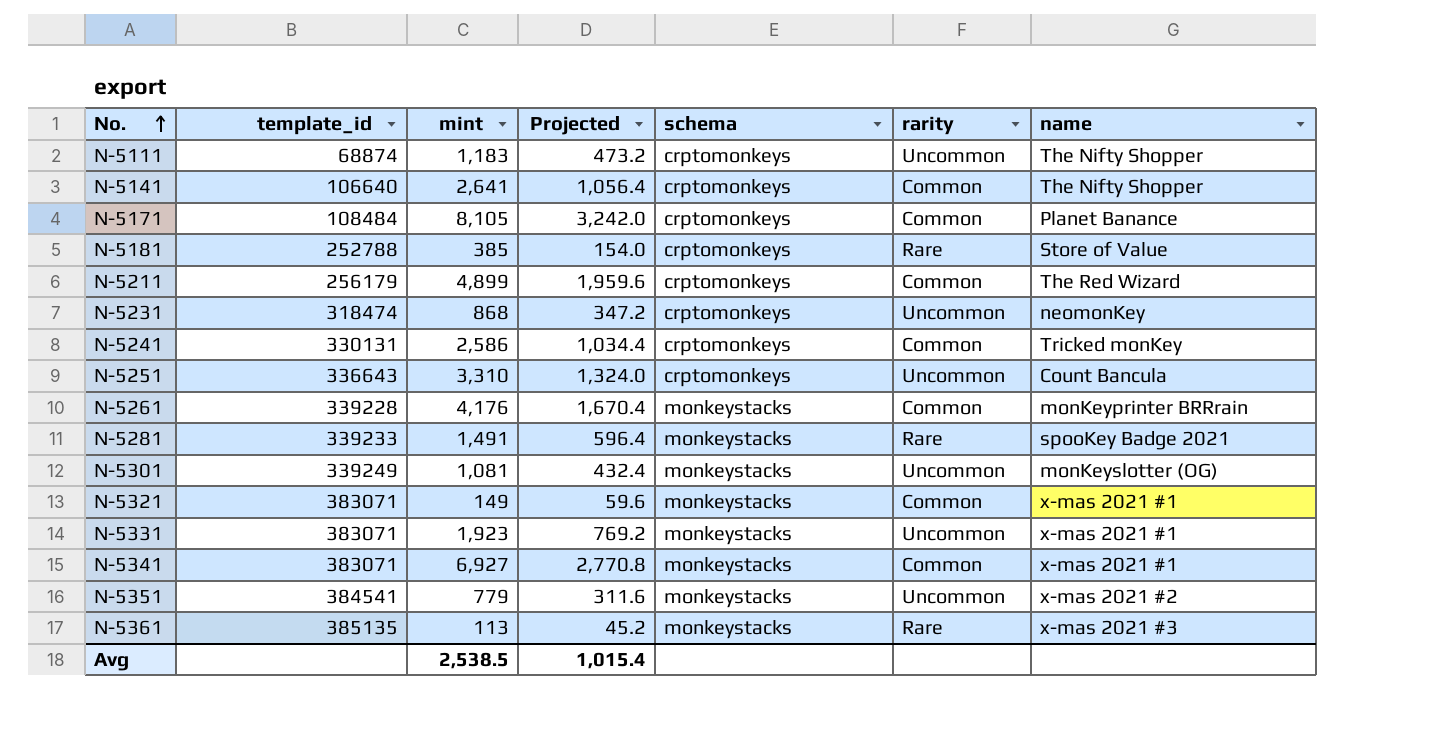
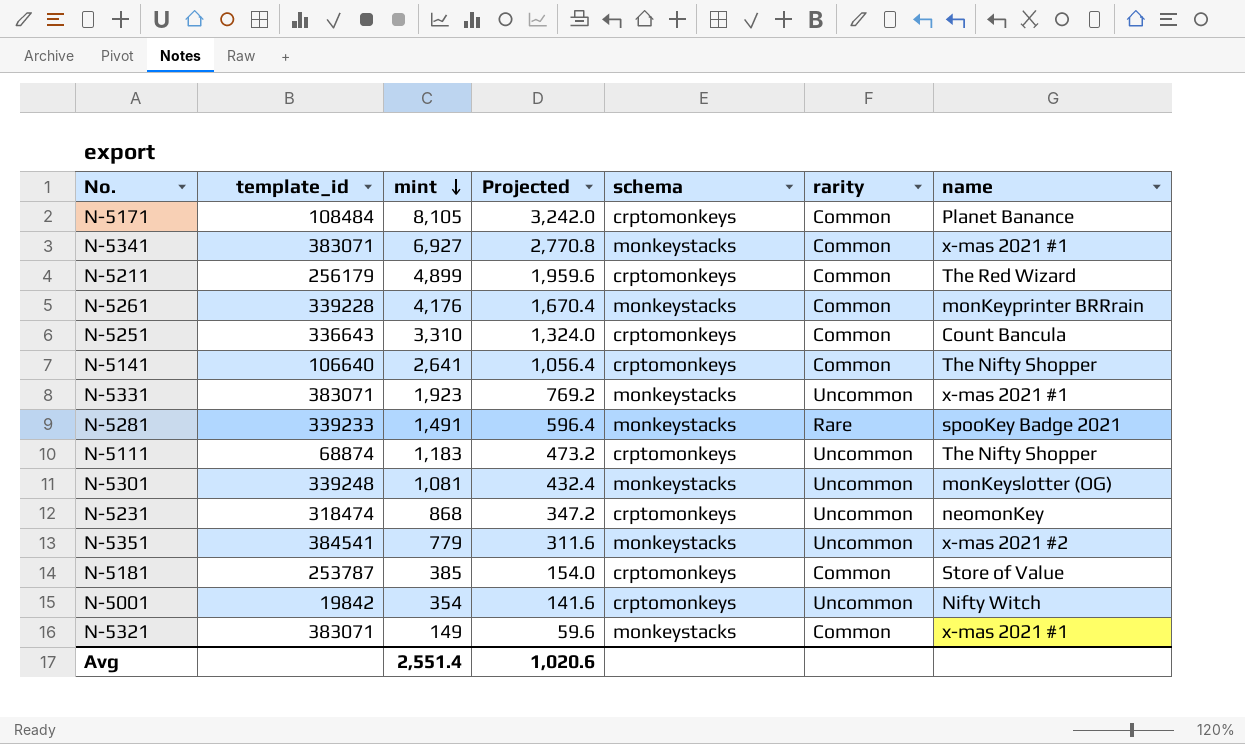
row order: No. ascending -> mint descending
row N-5241: 330131 | 2,586 | 1,034.4 | crptomonkeys | Common | Tricked monKey -> none
row N-5361: 385135 | 113 | 45.2 | monkeystacks | Rare | x-mas 2021 #3 -> none
N-5251 | rarity: Uncommon -> Common
N-5301 | template_id: 339249 -> 339248
N-5181 | template_id: 252788 -> 253787
N-5181 | rarity: Rare -> Common
row N-5001: none -> 19842 | 354 | 141.6 | crptomonkeys | Uncommon | Nifty Witch
Avg | mint: 2,538.5 -> 2,551.4
Avg | Projected: 1,015.4 -> 1,020.6

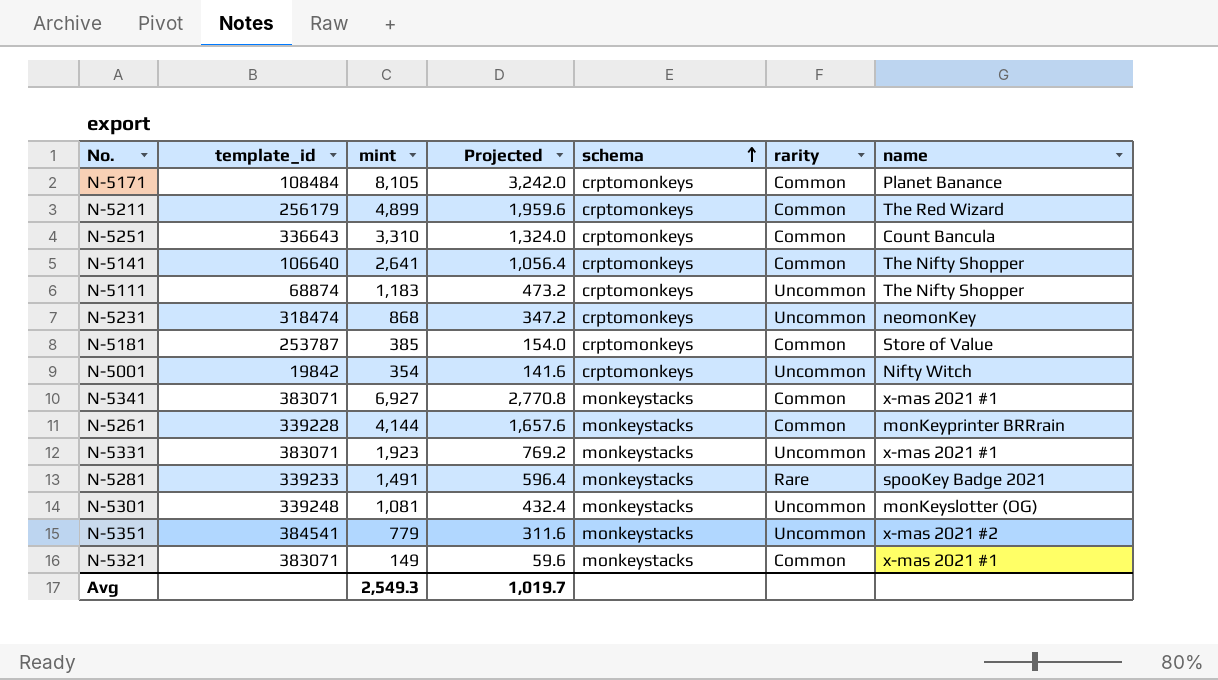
row order: mint descending -> schema ascending
N-5261 | mint: 4,176 -> 4,144
N-5261 | Projected: 1,670.4 -> 1,657.6
Avg | mint: 2,551.4 -> 2,549.3
Avg | Projected: 1,020.6 -> 1,019.7

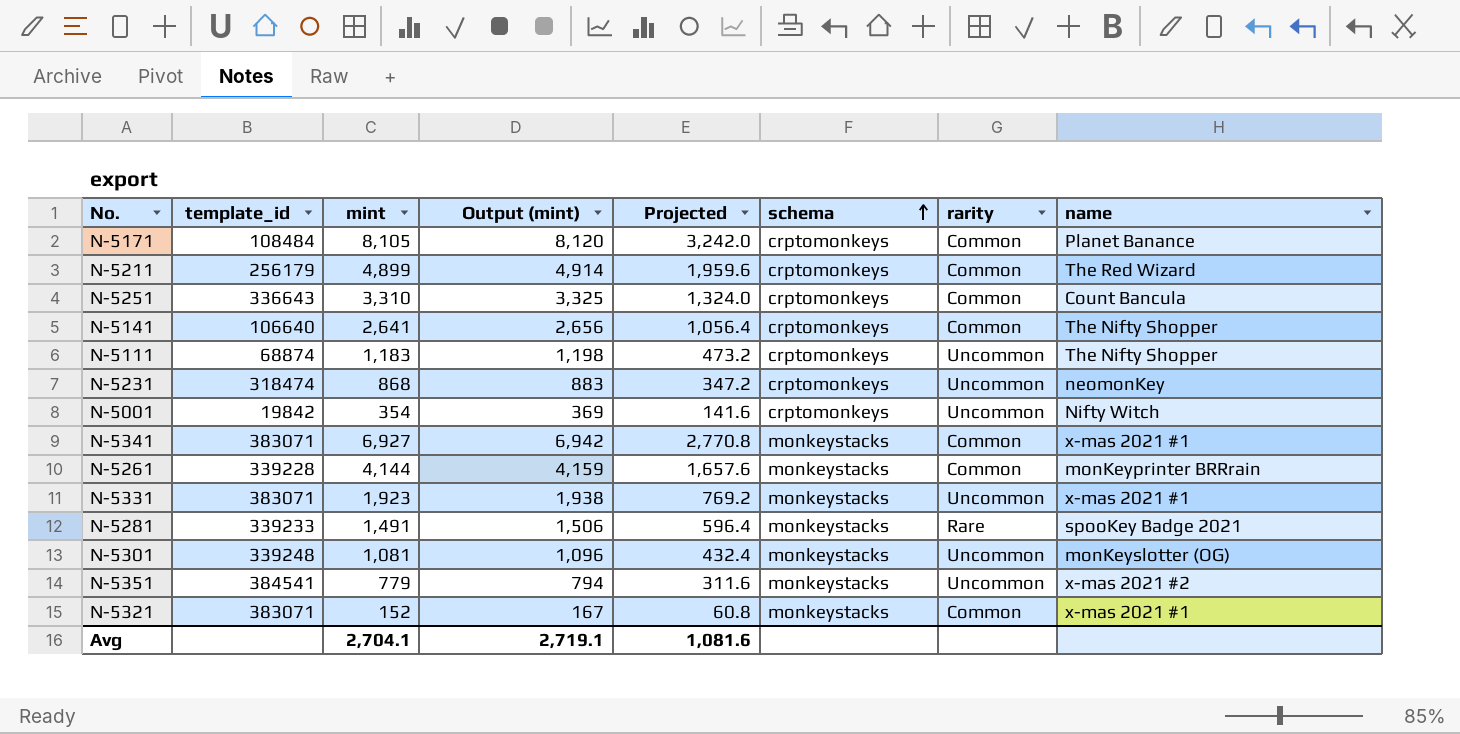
column Output (mint) | formula: none -> [mint] + 15
row N-5181: 253787 | 385 | 154.0 | crptomonkeys | Common | Store of Value -> none
N-5321 | mint: 149 -> 152
N-5321 | Projected: 59.6 -> 60.8
Avg | mint: 2,549.3 -> 2,704.1
Avg | Projected: 1,019.7 -> 1,081.6

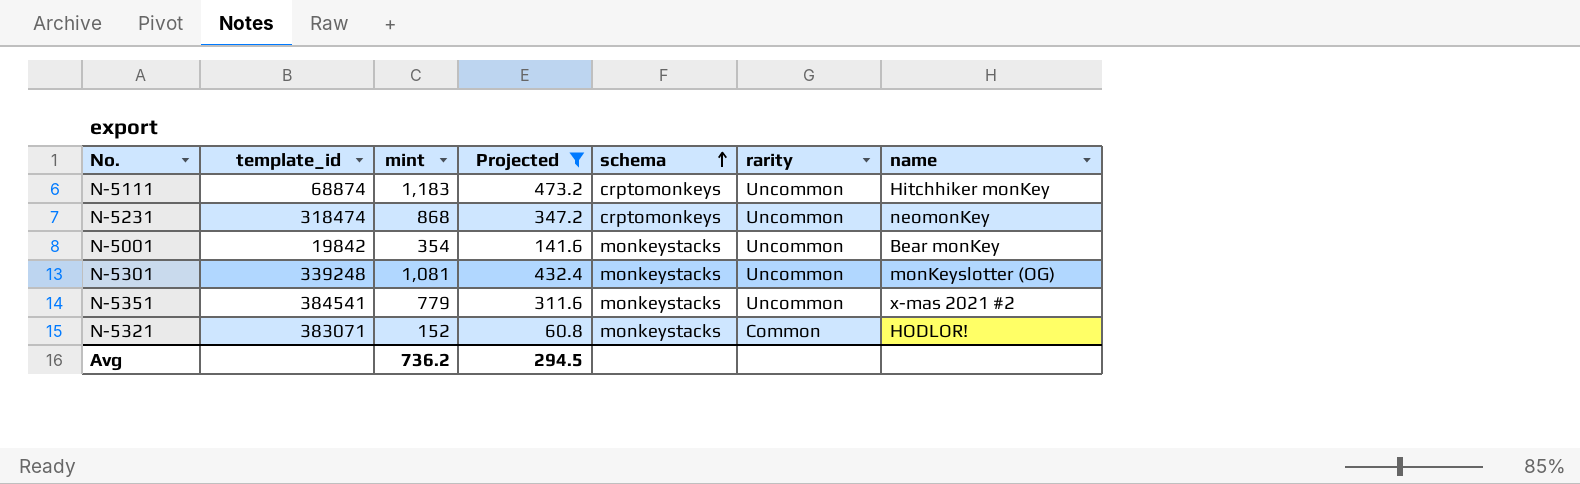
filter: none -> Projected <= 473.2
column Output (mint) | formula: [mint] + 15 -> none
N-5111 | name: The Nifty Shopper -> Hitchhiker monKey
N-5001 | schema: crptomonkeys -> monkeystacks
N-5001 | name: Nifty Witch -> Bear monKey
N-5321 | name: x-mas 2021 #1 -> HODLOR!
Avg | mint: 2,704.1 -> 736.2
Avg | Projected: 1,081.6 -> 294.5

